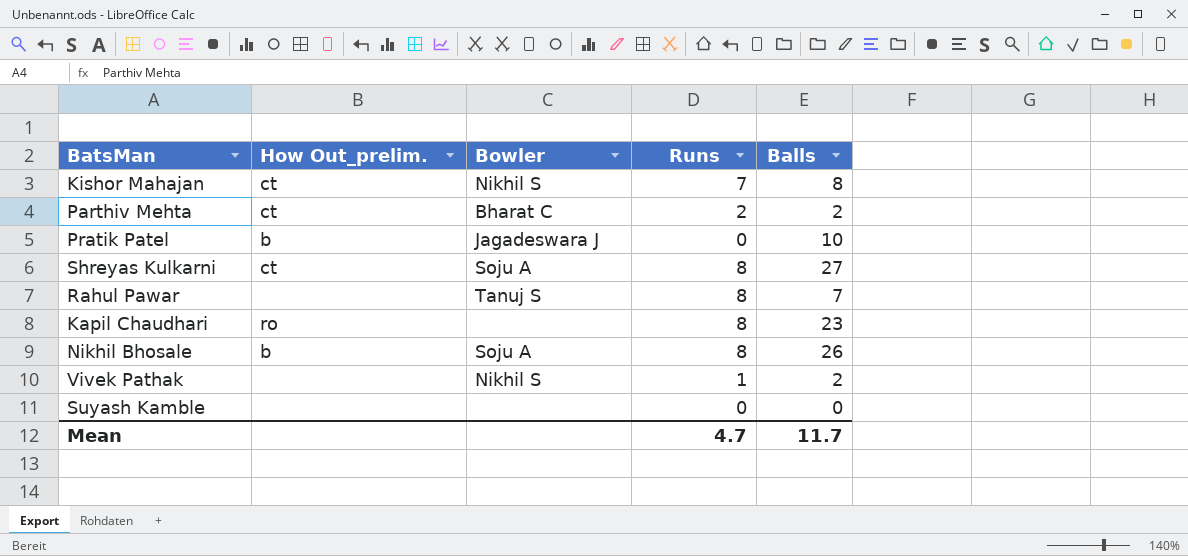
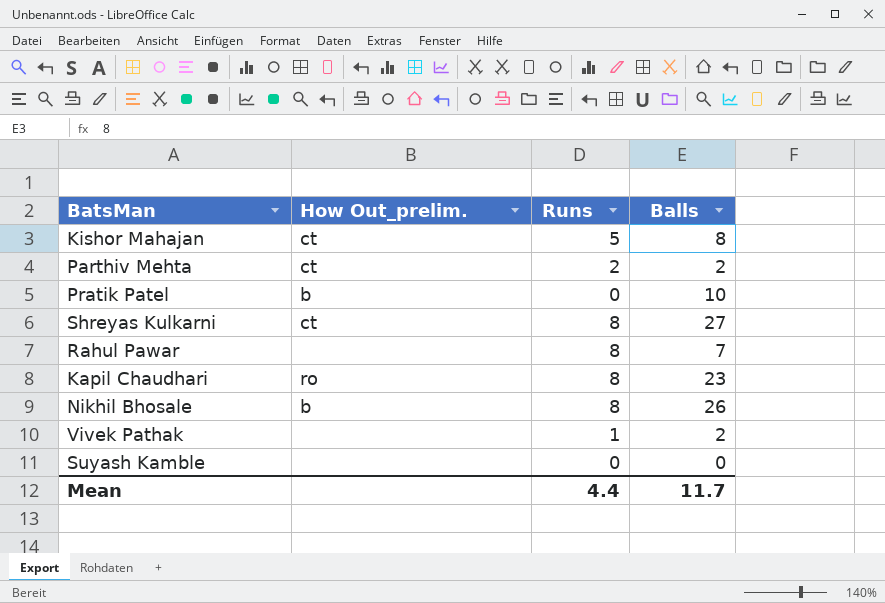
column Bowler | position: 3 -> none
Kishor Mahajan | Runs: 7 -> 5
Mean | Runs: 4.7 -> 4.4

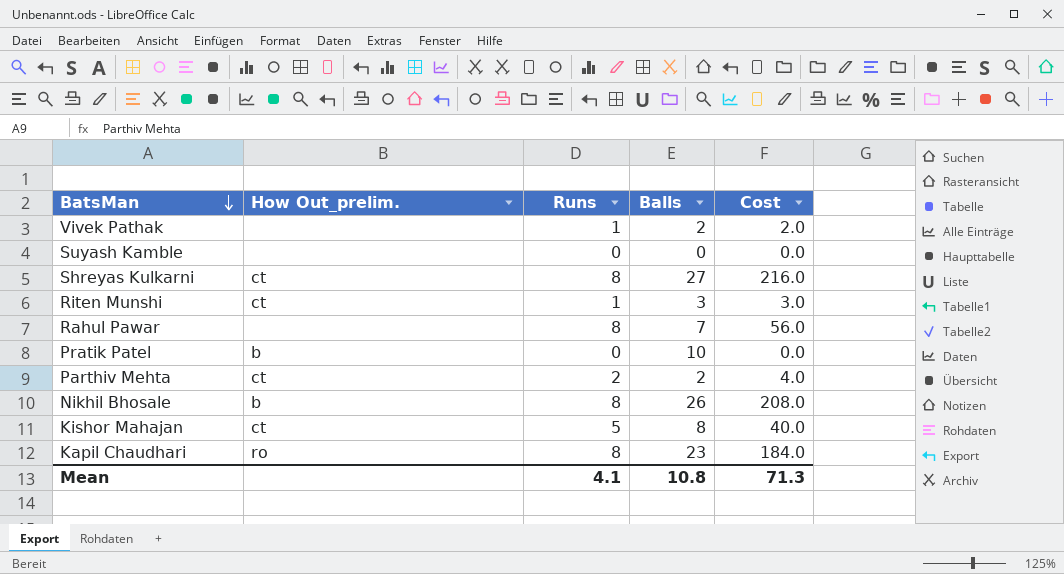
row order: none -> BatsMan descending
column Cost | formula: none -> [Runs] * [Balls]
row Riten Munshi: none -> ct | 1 | 3 | 3.0
Mean | Runs: 4.4 -> 4.1
Mean | Balls: 11.7 -> 10.8

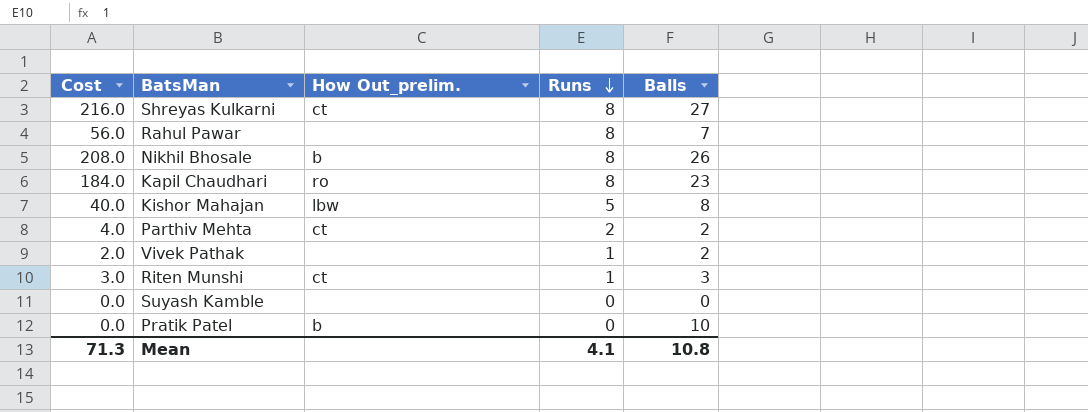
row order: BatsMan descending -> Runs descending
column Cost | position: 5 -> 1
Kishor Mahajan | How Out_prelim.: ct -> lbw

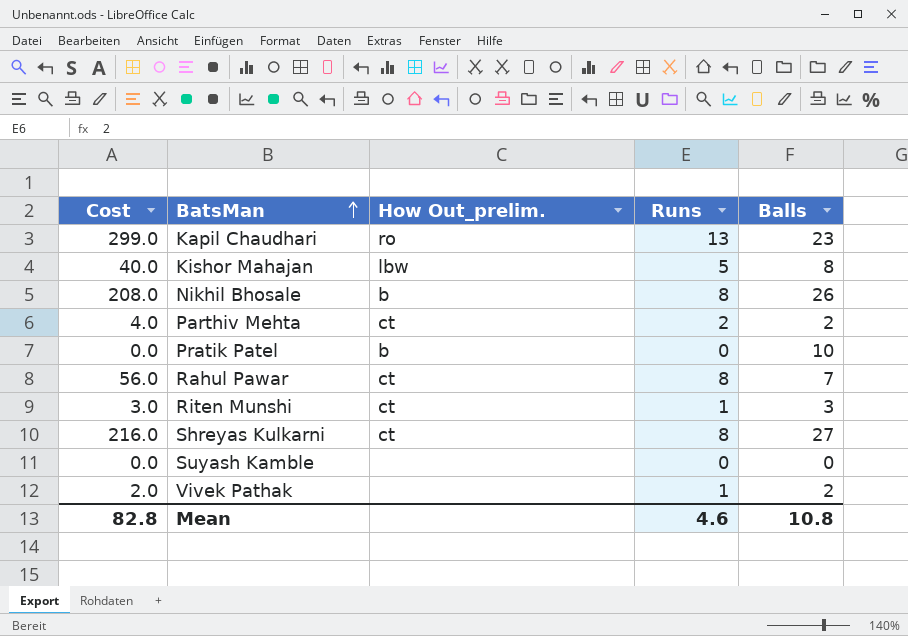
row order: Runs descending -> BatsMan ascending
Kapil Chaudhari | Cost: 184.0 -> 299.0
Kapil Chaudhari | Runs: 8 -> 13
Rahul Pawar | How Out_prelim.: none -> ct
Mean | Cost: 71.3 -> 82.8
Mean | Runs: 4.1 -> 4.6

